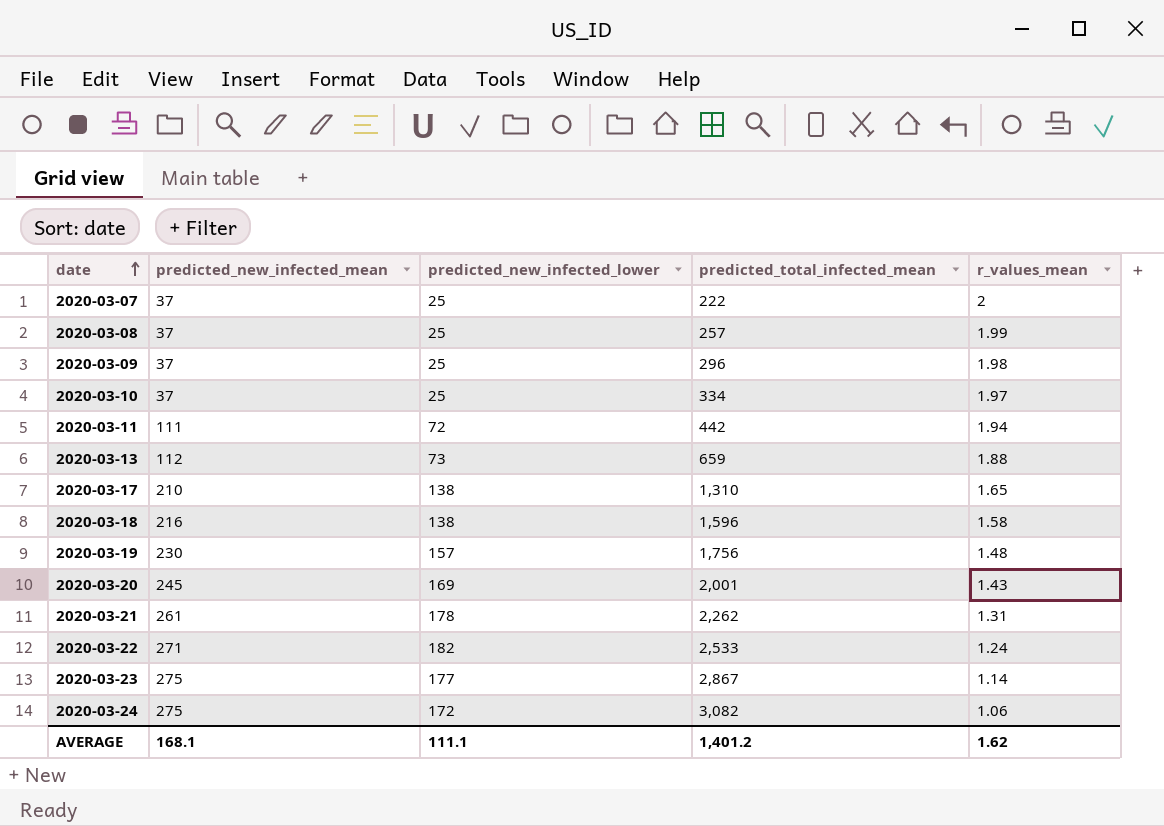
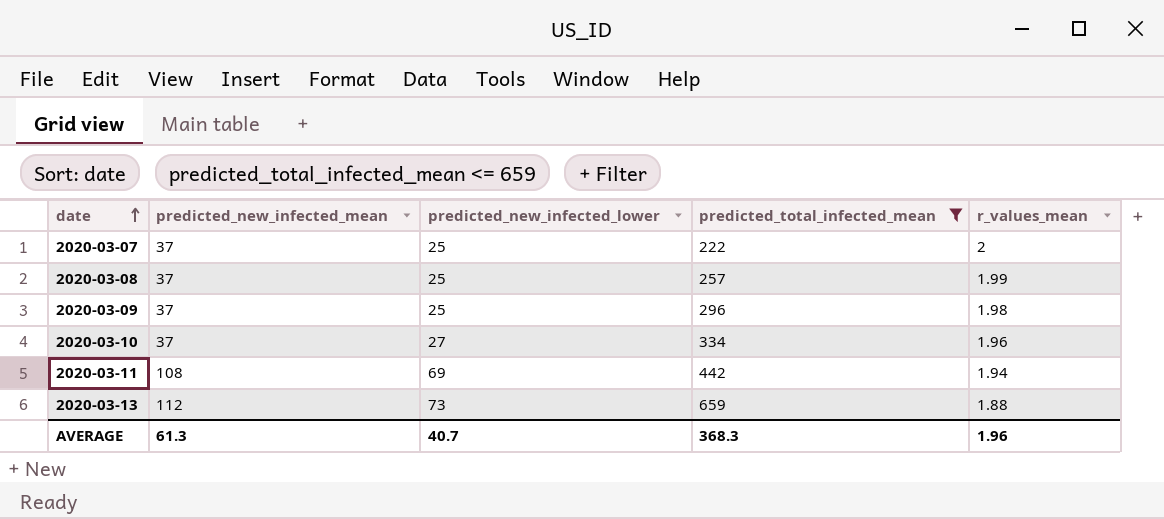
filter: none -> predicted_total_infected_mean <= 659
2020-03-10 | predicted_new_infected_lower: 25 -> 27
2020-03-10 | r_values_mean: 1.97 -> 1.96
2020-03-11 | predicted_new_infected_mean: 111 -> 108
2020-03-11 | predicted_new_infected_lower: 72 -> 69
AVERAGE | predicted_new_infected_mean: 168.1 -> 61.3
AVERAGE | predicted_new_infected_lower: 111.1 -> 40.7
AVERAGE | predicted_total_infected_mean: 1,401.2 -> 368.3
AVERAGE | r_values_mean: 1.62 -> 1.96

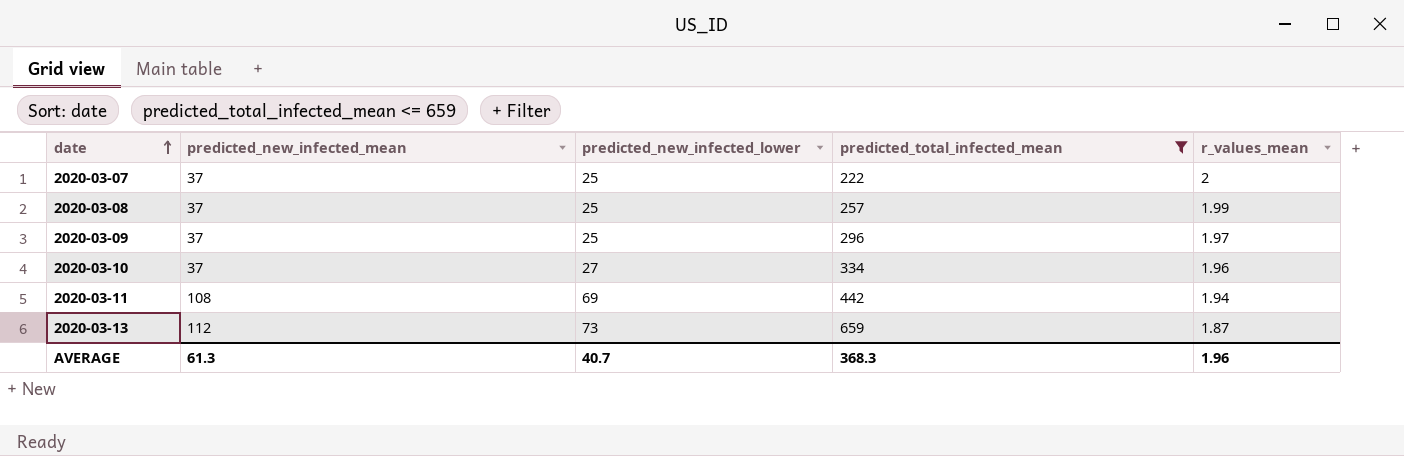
2020-03-09 | r_values_mean: 1.98 -> 1.97
2020-03-13 | r_values_mean: 1.88 -> 1.87

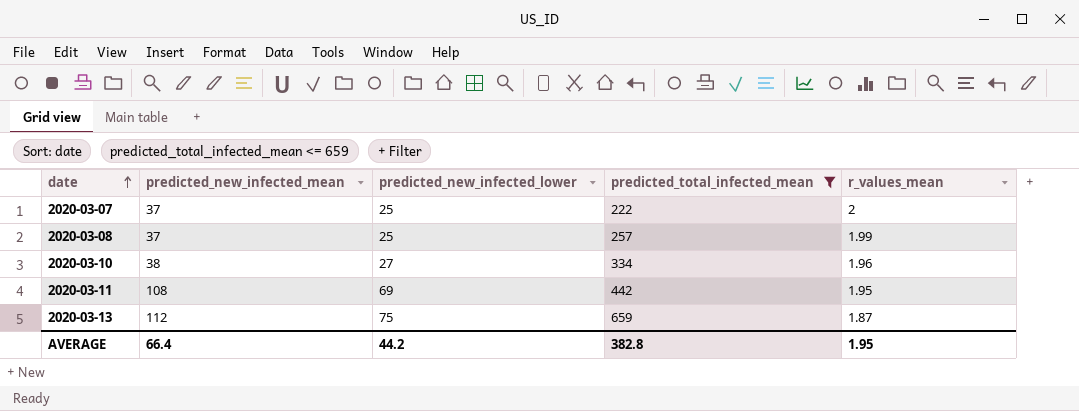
row 2020-03-09: 37 | 25 | 296 | 1.97 -> none
2020-03-10 | predicted_new_infected_mean: 37 -> 38
2020-03-11 | r_values_mean: 1.94 -> 1.95
2020-03-13 | predicted_new_infected_lower: 73 -> 75
AVERAGE | predicted_new_infected_mean: 61.3 -> 66.4
AVERAGE | predicted_new_infected_lower: 40.7 -> 44.2
AVERAGE | predicted_total_infected_mean: 368.3 -> 382.8
AVERAGE | r_values_mean: 1.96 -> 1.95

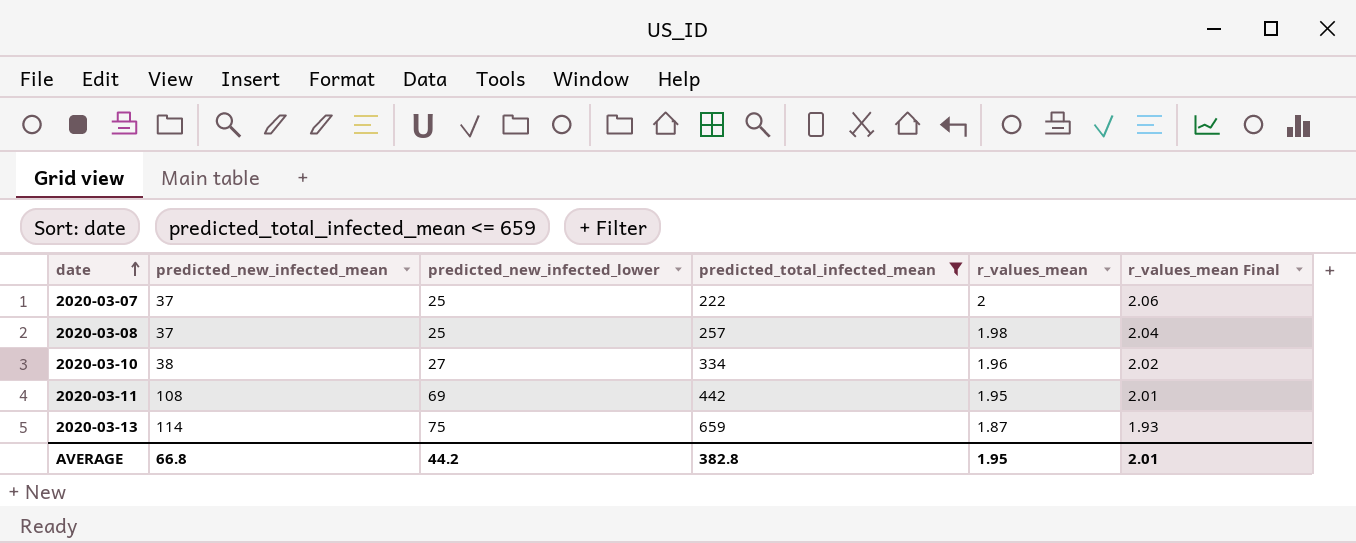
column r_values_mean Final | formula: none -> [r_values_mean] * 1.03
2020-03-08 | r_values_mean: 1.99 -> 1.98
2020-03-13 | predicted_new_infected_mean: 112 -> 114
AVERAGE | predicted_new_infected_mean: 66.4 -> 66.8

